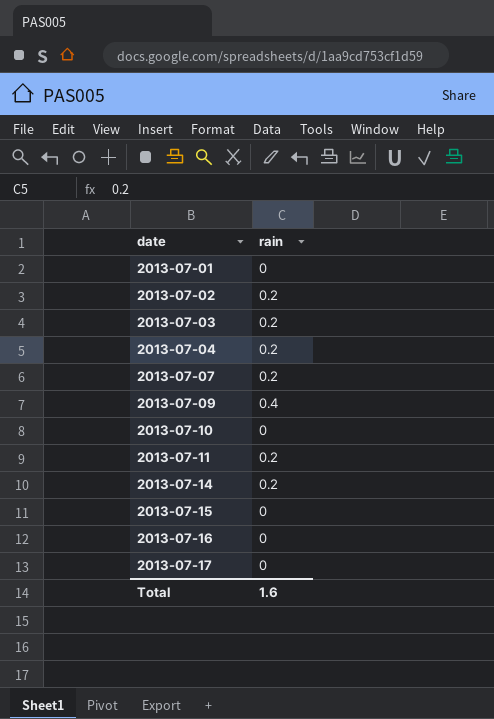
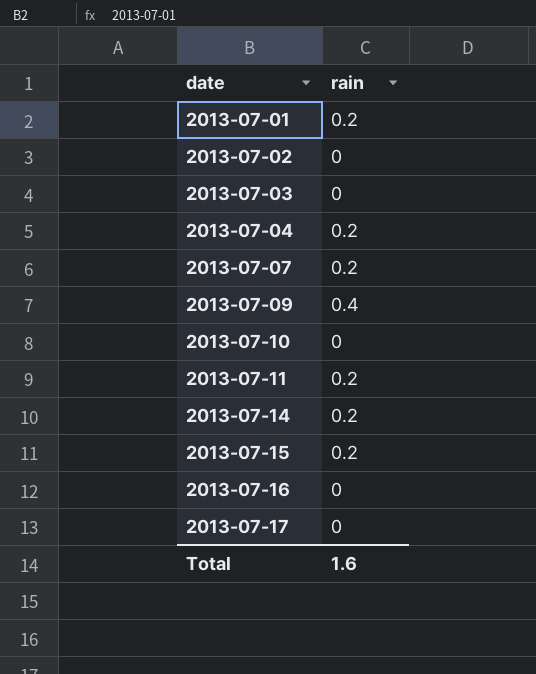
2013-07-01 | rain: 0 -> 0.2
2013-07-02 | rain: 0.2 -> 0
2013-07-03 | rain: 0.2 -> 0
2013-07-15 | rain: 0 -> 0.2

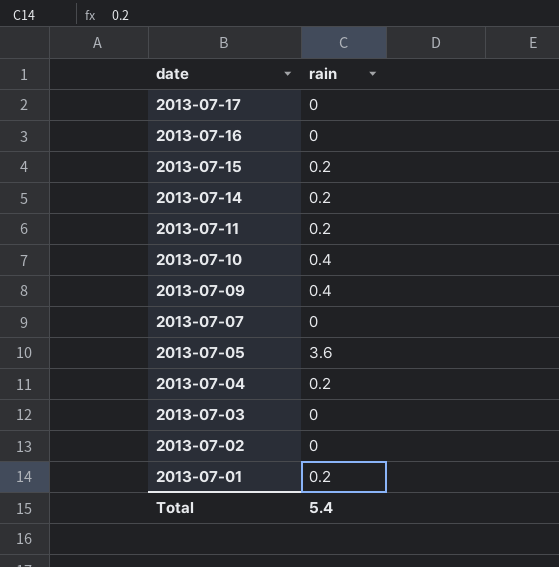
row order: date ascending -> date descending
2013-07-10 | rain: 0 -> 0.4
2013-07-07 | rain: 0.2 -> 0
row 2013-07-05: none -> 3.6
Total | rain: 1.6 -> 5.4

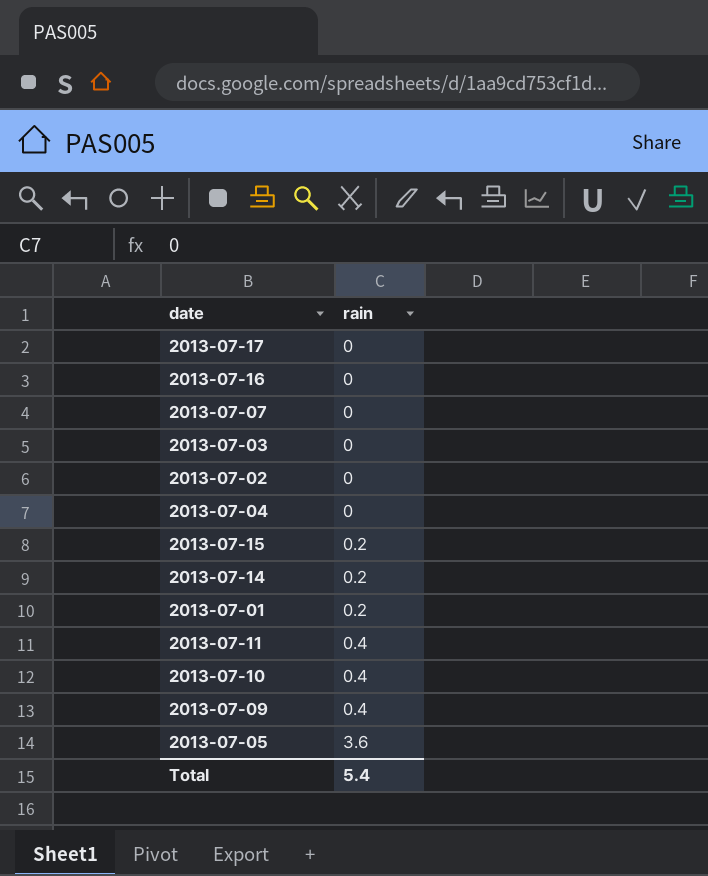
row order: date descending -> rain ascending
2013-07-04 | rain: 0.2 -> 0
2013-07-11 | rain: 0.2 -> 0.4

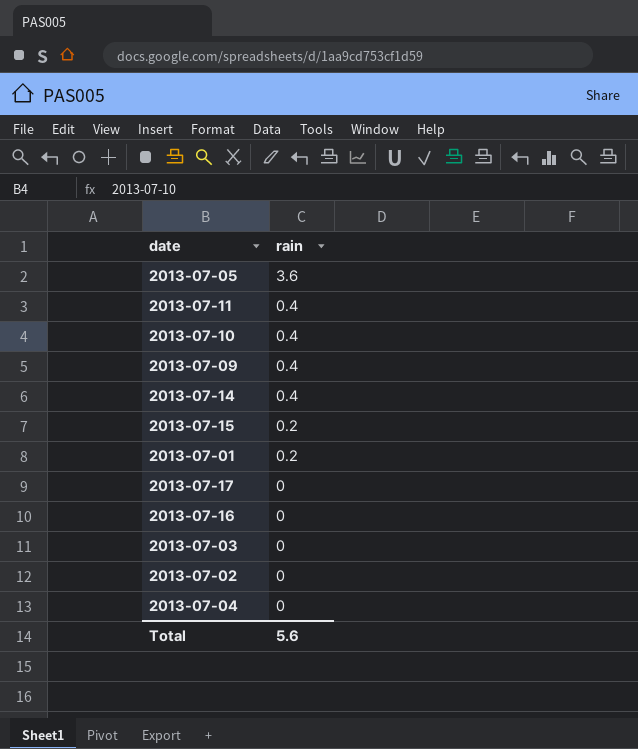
row order: rain ascending -> rain descending
row 2013-07-07: 0 -> none
2013-07-14 | rain: 0.2 -> 0.4
Total | rain: 5.4 -> 5.6

